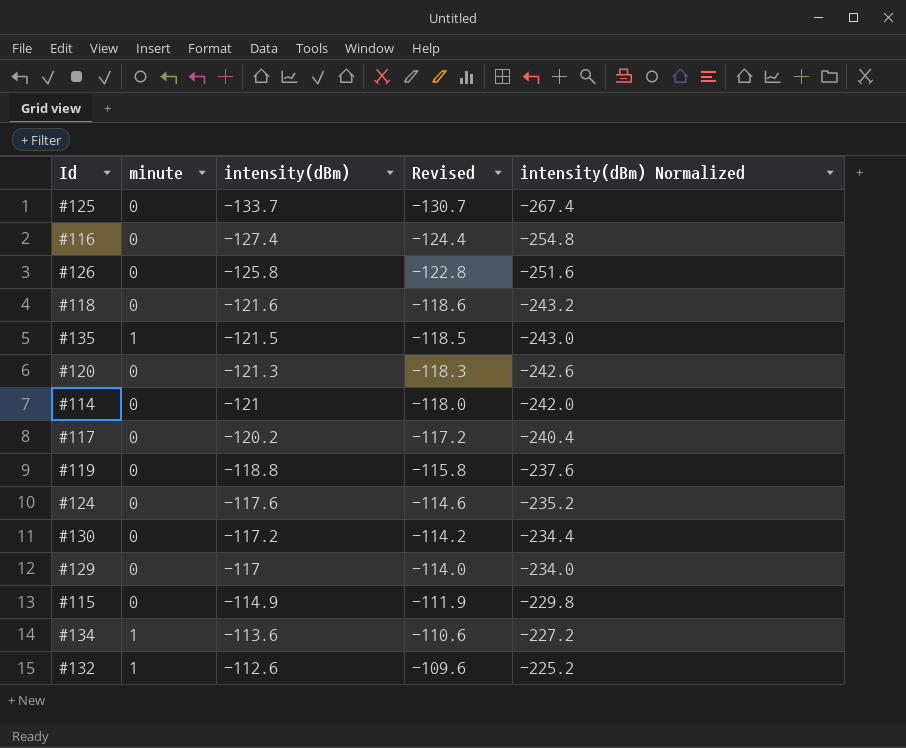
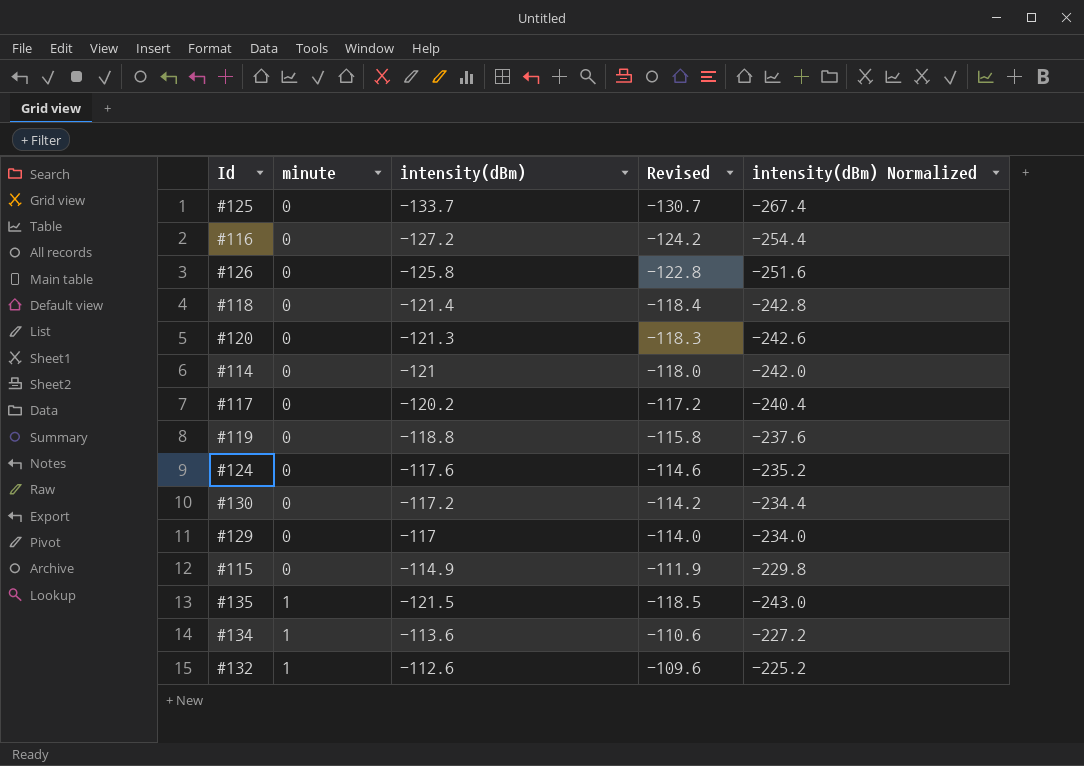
row order: intensity(dBm) ascending -> minute ascending
#116 | intensity(dBm): -127.4 -> -127.2
#116 | Revised: -124.4 -> -124.2
#116 | intensity(dBm) Normalized: -254.8 -> -254.4
#118 | intensity(dBm): -121.6 -> -121.4
#118 | Revised: -118.6 -> -118.4
#118 | intensity(dBm) Normalized: -243.2 -> -242.8

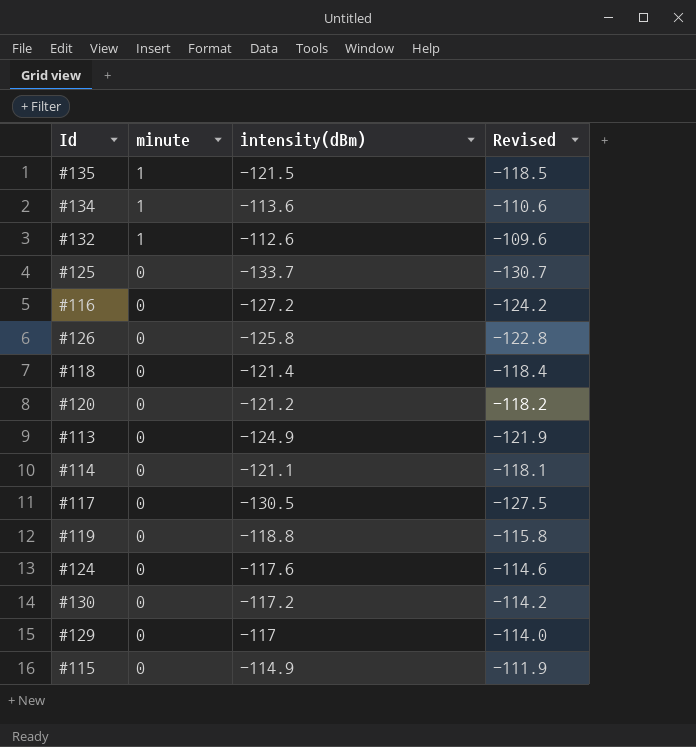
row order: minute ascending -> minute descending
column intensity(dBm) Normalized | formula: [intensity(dBm)] * 2 -> none
#120 | intensity(dBm): -121.3 -> -121.2
#120 | Revised: -118.3 -> -118.2
row #113: none -> 0 | -124.9 | -121.9
#114 | intensity(dBm): -121 -> -121.1
#114 | Revised: -118.0 -> -118.1
#117 | intensity(dBm): -120.2 -> -130.5
#117 | Revised: -117.2 -> -127.5

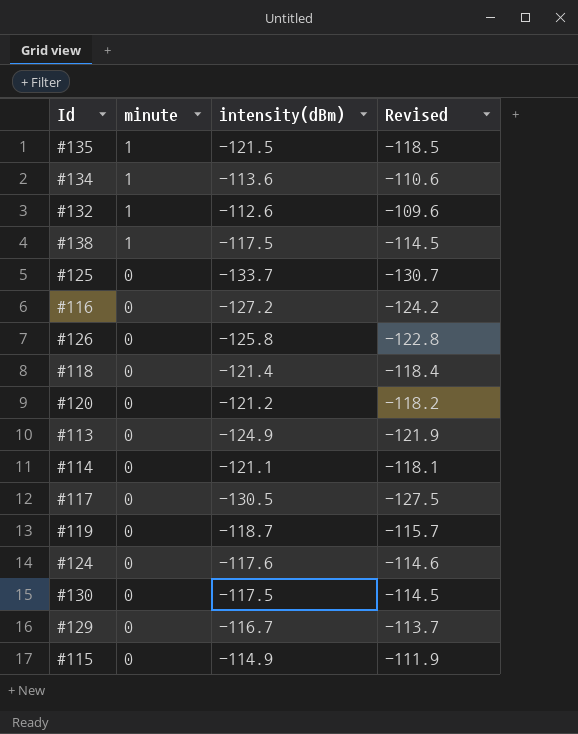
row #138: none -> 1 | -117.5 | -114.5
#119 | intensity(dBm): -118.8 -> -118.7
#119 | Revised: -115.8 -> -115.7
#130 | intensity(dBm): -117.2 -> -117.5
#130 | Revised: -114.2 -> -114.5
#129 | intensity(dBm): -117 -> -116.7
#129 | Revised: -114.0 -> -113.7

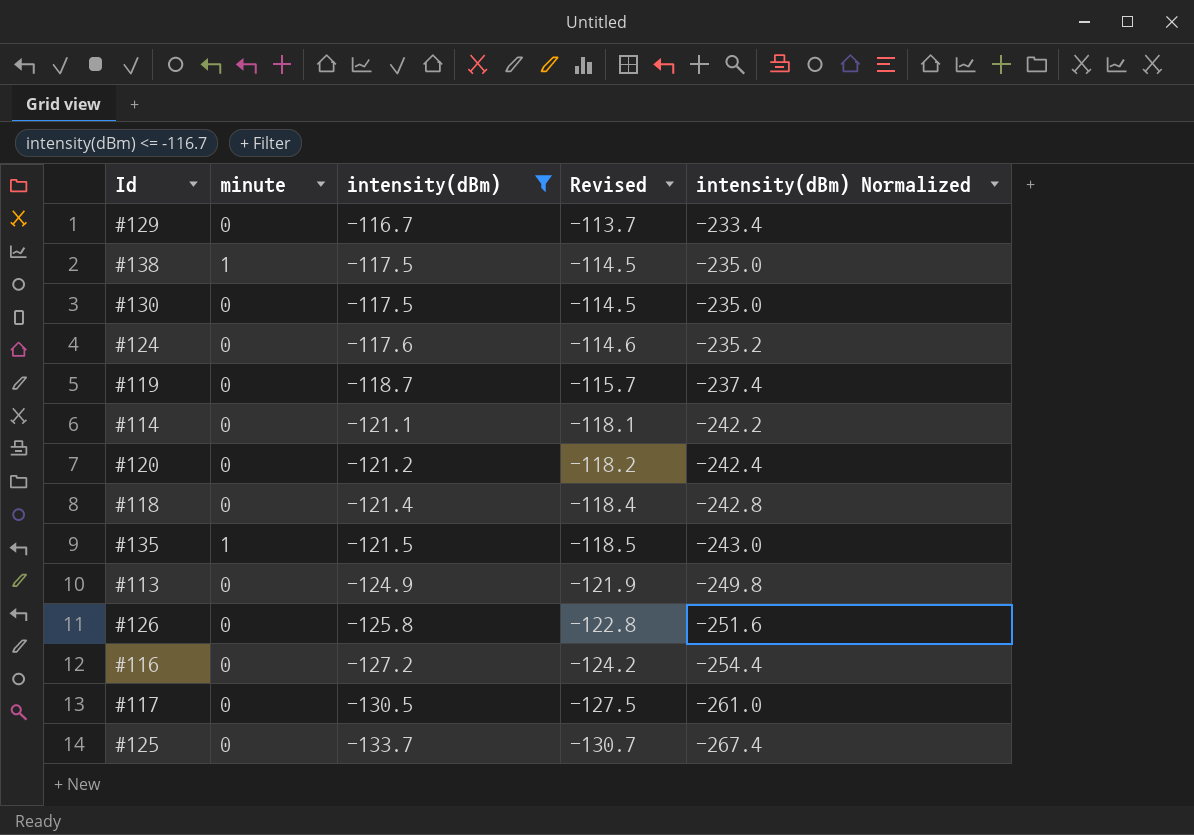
filter: none -> intensity(dBm) <= -116.7
row order: minute descending -> intensity(dBm) descending
column intensity(dBm) Normalized | formula: none -> [intensity(dBm)] * 2

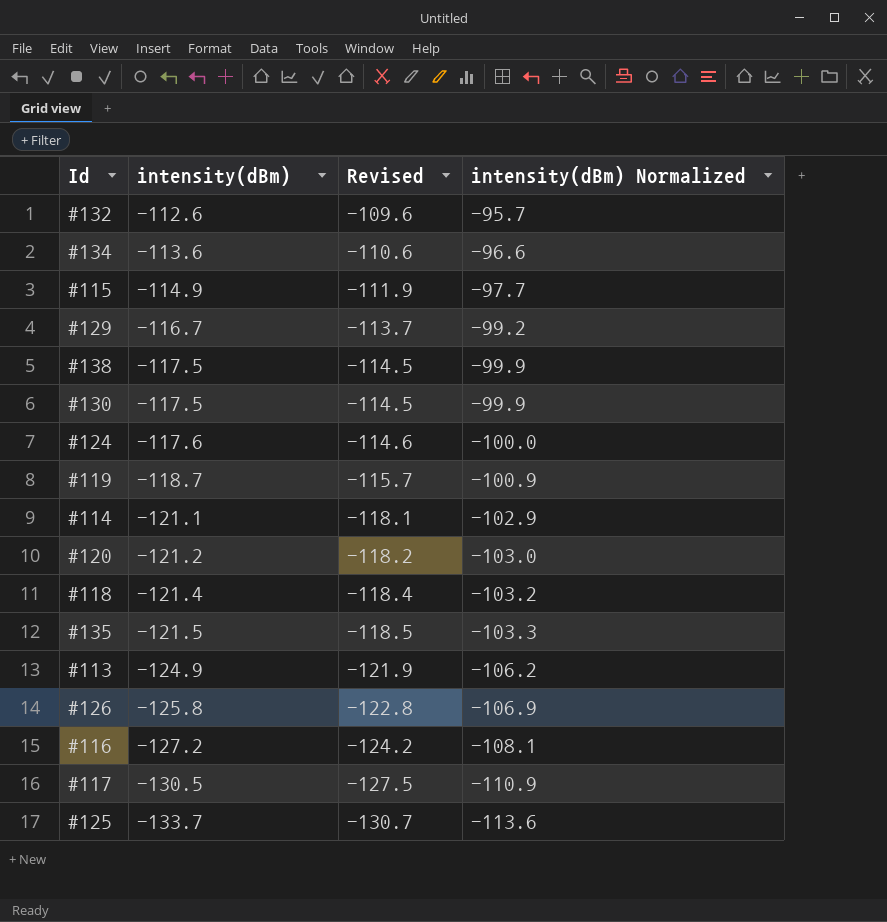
filter: intensity(dBm) <= -116.7 -> none
column minute | position: 2 -> none
column intensity(dBm) Normalized | formula: [intensity(dBm)] * 2 -> [intensity(dBm)] * 0.85

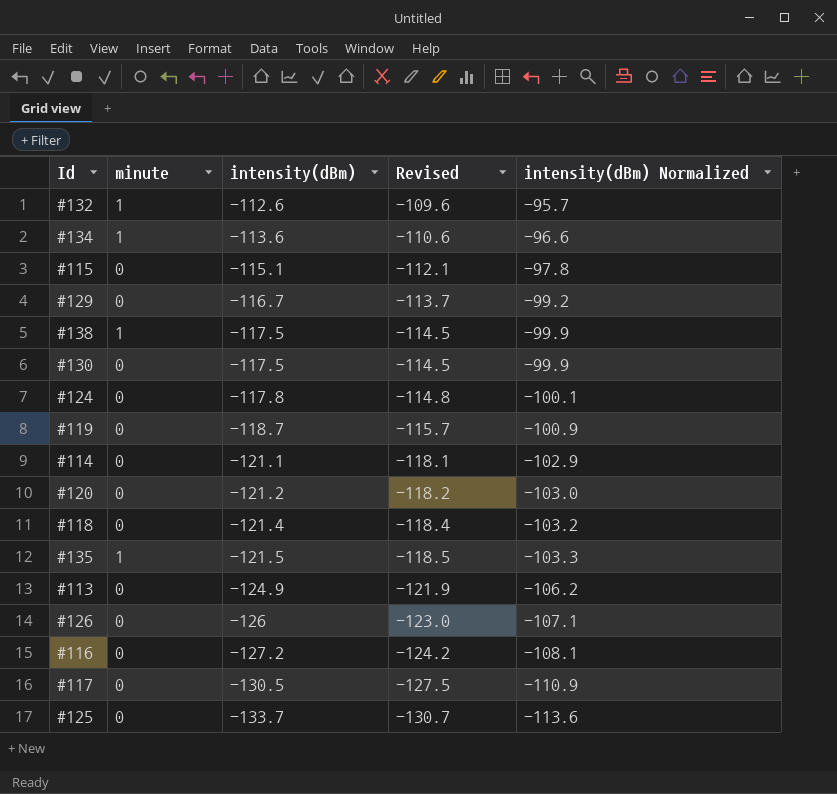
column minute | position: none -> 2
#115 | intensity(dBm): -114.9 -> -115.1
#115 | Revised: -111.9 -> -112.1
#115 | intensity(dBm) Normalized: -97.7 -> -97.8
#124 | intensity(dBm): -117.6 -> -117.8
#124 | Revised: -114.6 -> -114.8
#124 | intensity(dBm) Normalized: -100.0 -> -100.1
#126 | intensity(dBm): -125.8 -> -126
#126 | Revised: -122.8 -> -123.0
#126 | intensity(dBm) Normalized: -106.9 -> -107.1

